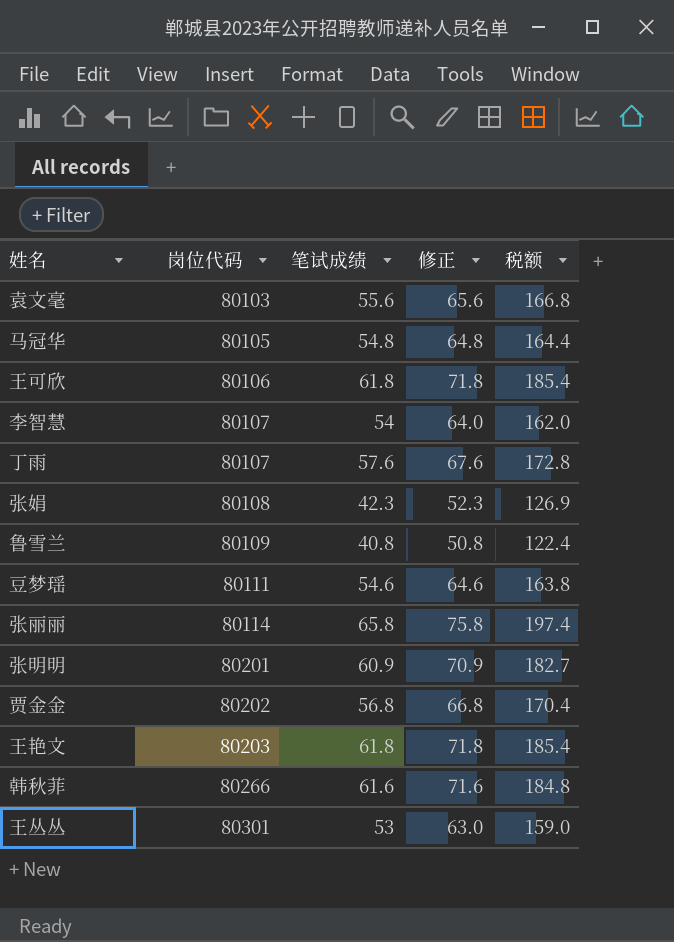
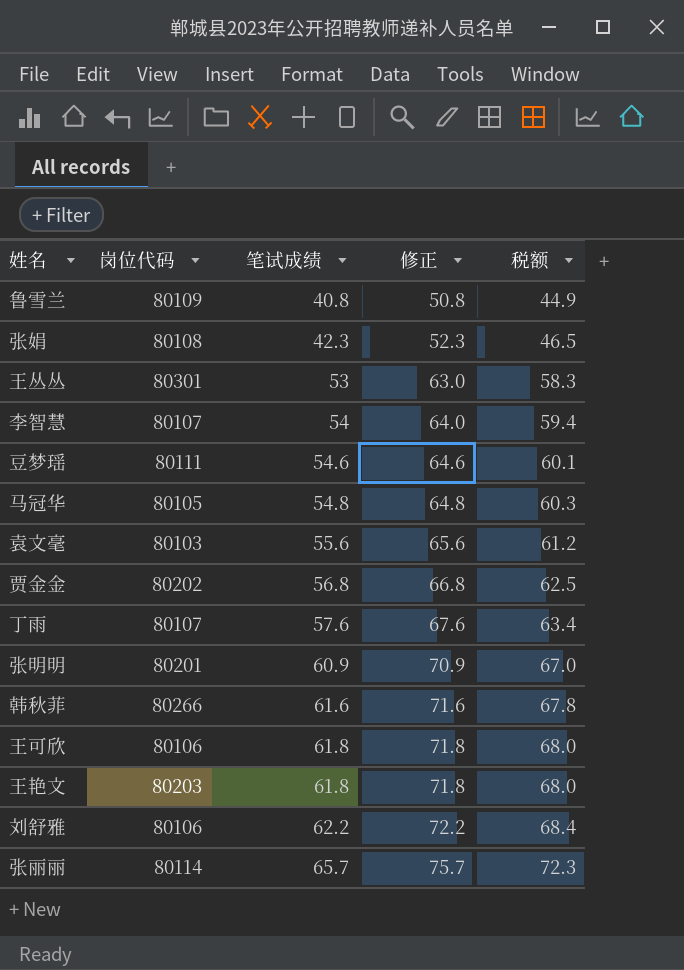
row order: 岗位代码 ascending -> 笔试成绩 ascending
column 税额 | formula: [笔试成绩] * 3 -> [笔试成绩] * 1.1
row 刘舒雅: none -> 80106 | 62.2 | 72.2 | 68.4
张丽丽 | 笔试成绩: 65.8 -> 65.7
张丽丽 | 修正: 75.8 -> 75.7

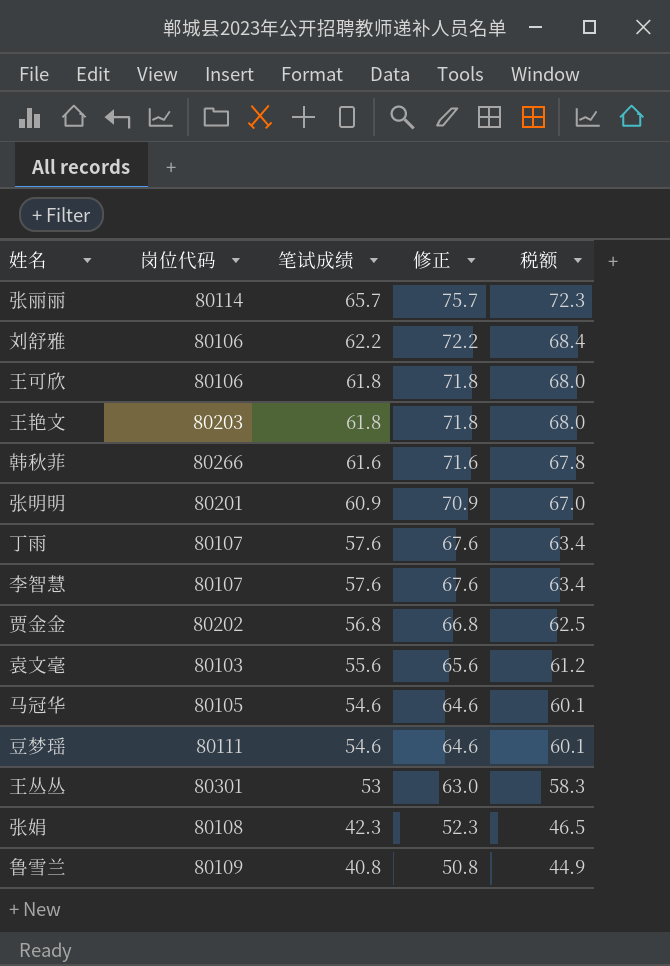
row order: 笔试成绩 ascending -> 笔试成绩 descending
李智慧 | 笔试成绩: 54 -> 57.6
李智慧 | 修正: 64.0 -> 67.6
李智慧 | 税额: 59.4 -> 63.4
马冠华 | 笔试成绩: 54.8 -> 54.6
马冠华 | 修正: 64.8 -> 64.6
马冠华 | 税额: 60.3 -> 60.1

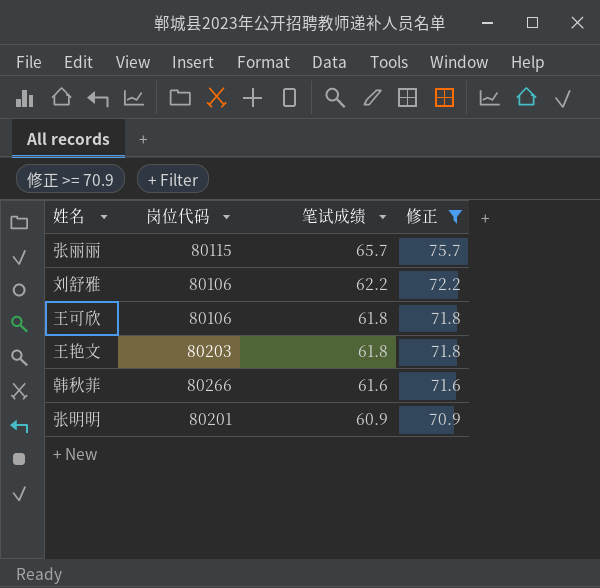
filter: none -> 修正 >= 70.9
column 税额 | formula: [笔试成绩] * 1.1 -> none
张丽丽 | 岗位代码: 80114 -> 80115

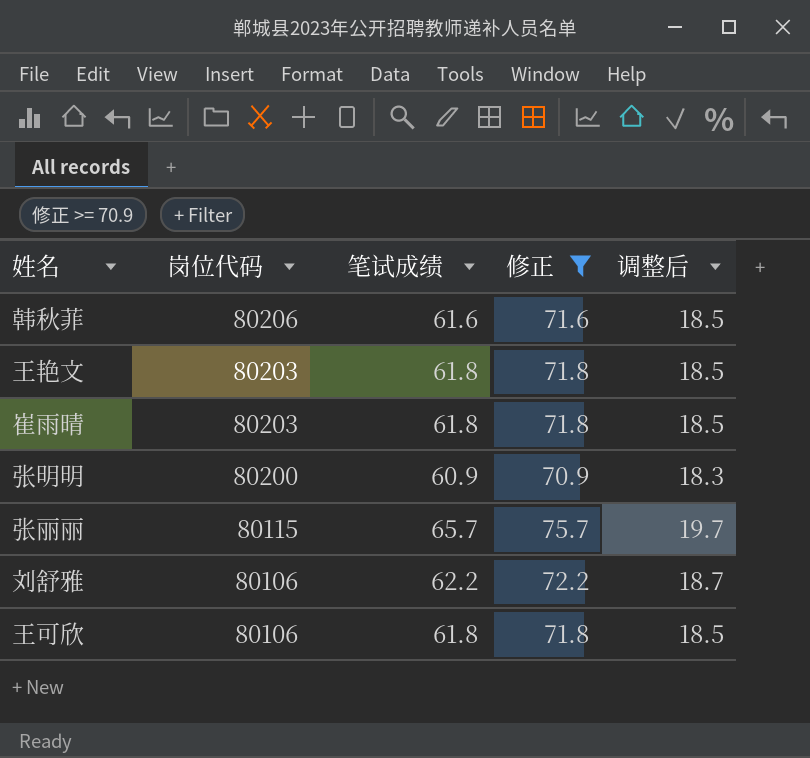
row order: 笔试成绩 descending -> 岗位代码 descending
column 调整后 | formula: none -> [笔试成绩] * 0.3
韩秋菲 | 岗位代码: 80266 -> 80206
row 崔雨晴: none -> 80203 | 61.8 | 71.8 | 18.5
张明明 | 岗位代码: 80201 -> 80200

